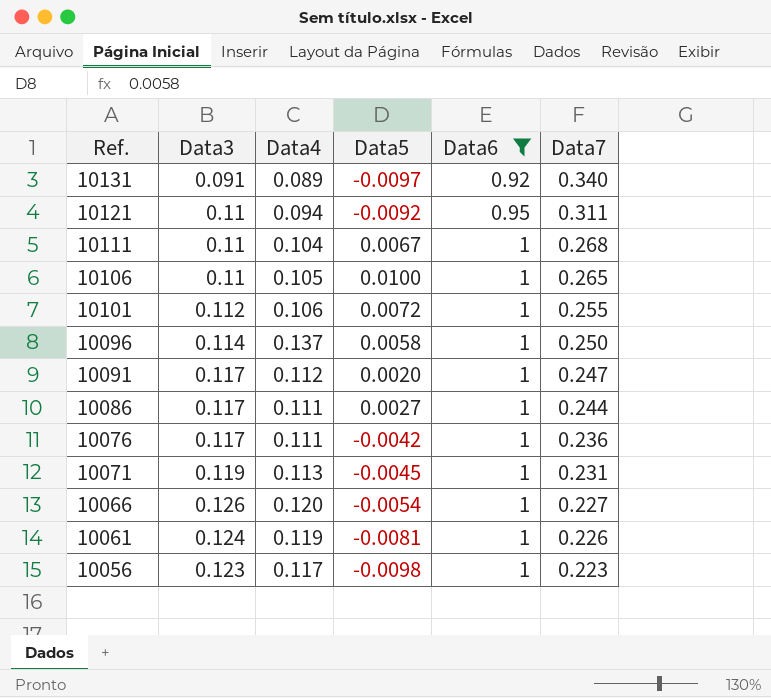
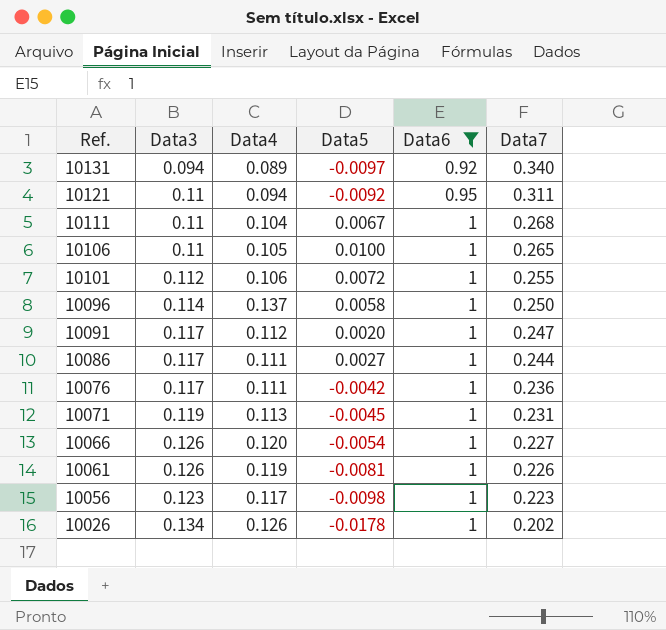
10131 | Data3: 0.091 -> 0.094
10061 | Data3: 0.124 -> 0.126
row 10026: none -> 0.134 | 0.126 | -0.0178 | 1 | 0.202

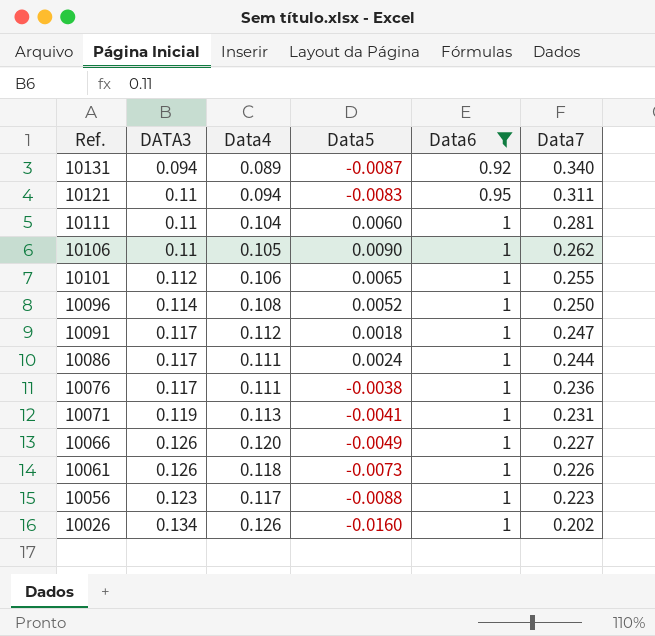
column name: Data3 -> DATA3
10131 | Data5: -0.0097 -> -0.0087
10121 | Data5: -0.0092 -> -0.0083
10111 | Data5: 0.0067 -> 0.0060
10111 | Data7: 0.268 -> 0.281
10106 | Data5: 0.0100 -> 0.0090
10106 | Data7: 0.265 -> 0.262
10101 | Data5: 0.0072 -> 0.0065
10096 | Data4: 0.137 -> 0.108
10096 | Data5: 0.0058 -> 0.0052
10091 | Data5: 0.0020 -> 0.0018
10086 | Data5: 0.0027 -> 0.0024
10076 | Data5: -0.0042 -> -0.0038
10071 | Data5: -0.0045 -> -0.0041
10066 | Data5: -0.0054 -> -0.0049
10061 | Data4: 0.119 -> 0.118
10061 | Data5: -0.0081 -> -0.0073
10056 | Data5: -0.0098 -> -0.0088
10026 | Data5: -0.0178 -> -0.0160

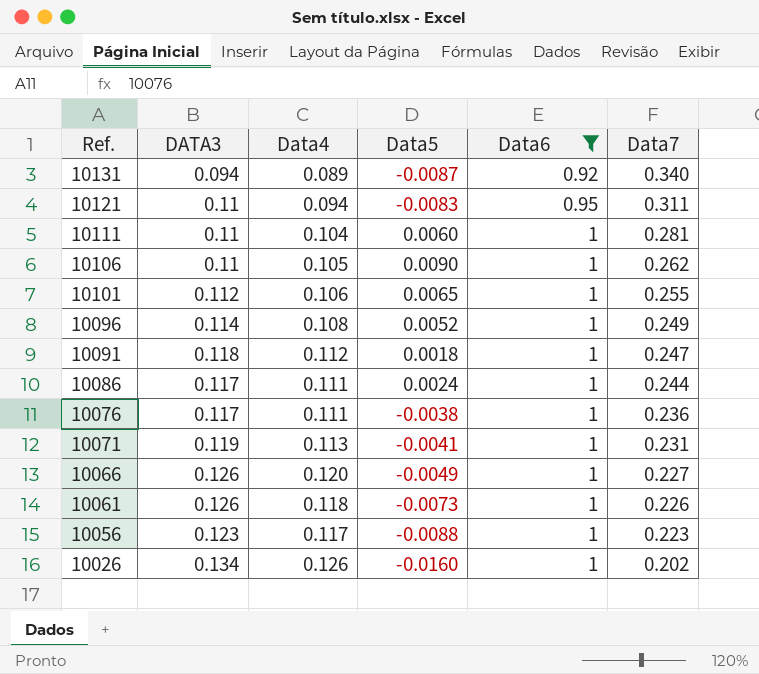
10096 | Data7: 0.250 -> 0.249
10091 | DATA3: 0.117 -> 0.118

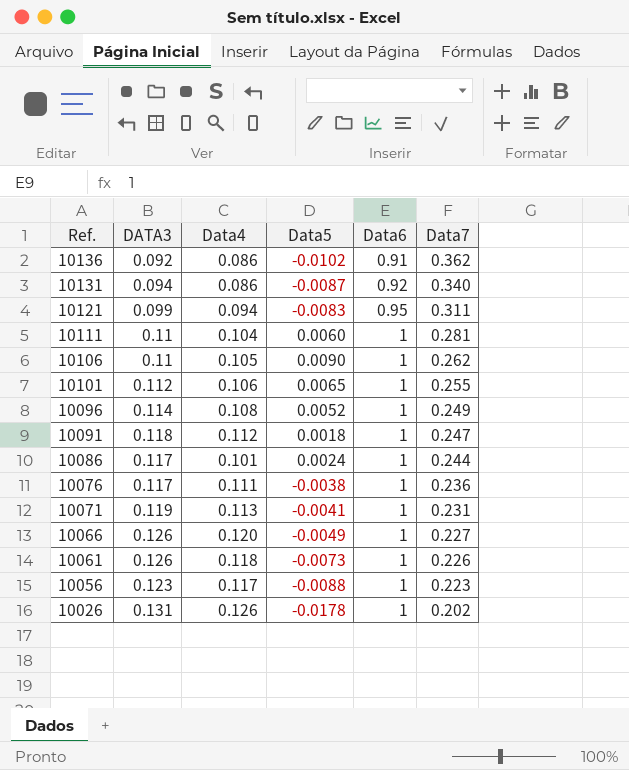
filter: Data6 != 0.91 -> none
10131 | Data4: 0.089 -> 0.086
10121 | DATA3: 0.11 -> 0.099
10086 | Data4: 0.111 -> 0.101
10026 | DATA3: 0.134 -> 0.131
10026 | Data5: -0.0160 -> -0.0178

